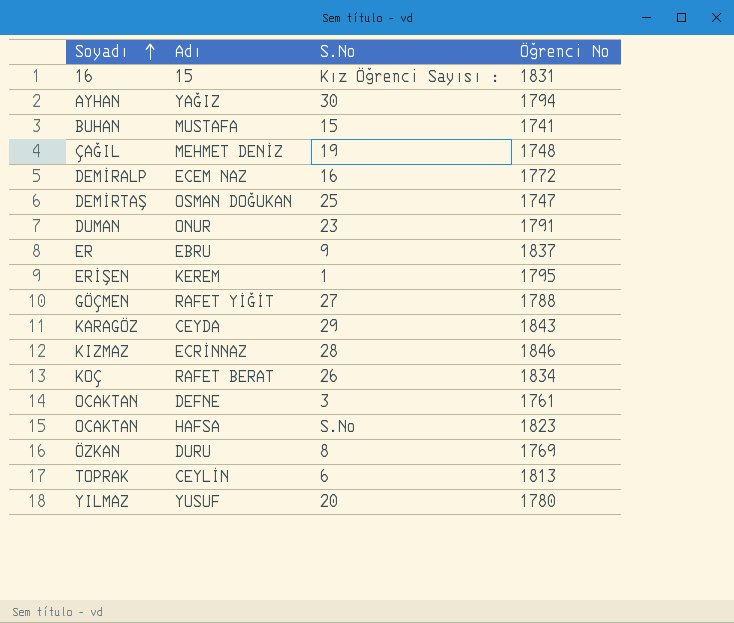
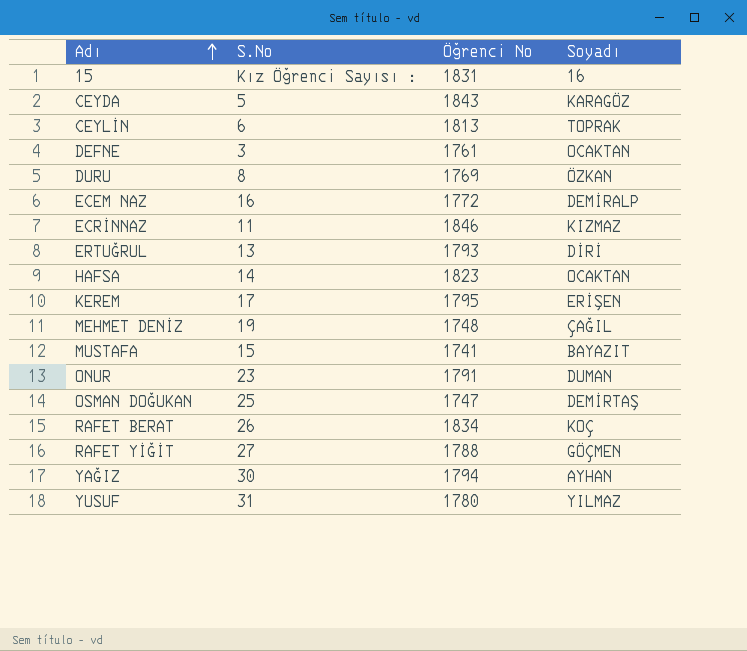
row order: Soyadı ascending -> Adı ascending
column Soyadı | position: 1 -> 4
row EBRU: ER | 9 | 1837 -> none
CEYDA | S.No: 29 -> 5
ECRİNNAZ | S.No: 28 -> 11
row ERTUĞRUL: none -> 13 | 1793 | DİRİ
HAFSA | S.No: S.No -> 14
KEREM | S.No: 1 -> 17
MUSTAFA | Soyadı: BUHAN -> BAYAZIT
YUSUF | S.No: 20 -> 31

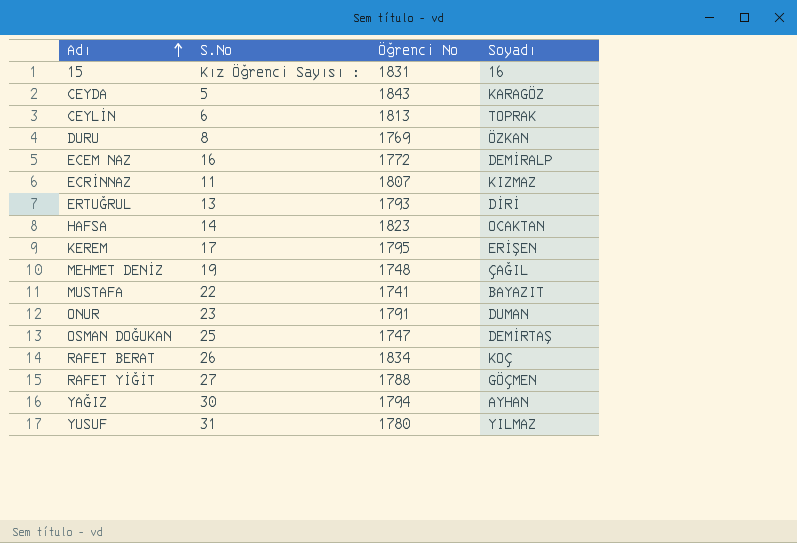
row DEFNE: 3 | 1761 | OCAKTAN -> none
ECRİNNAZ | Öğrenci No: 1846 -> 1807
MUSTAFA | S.No: 15 -> 22

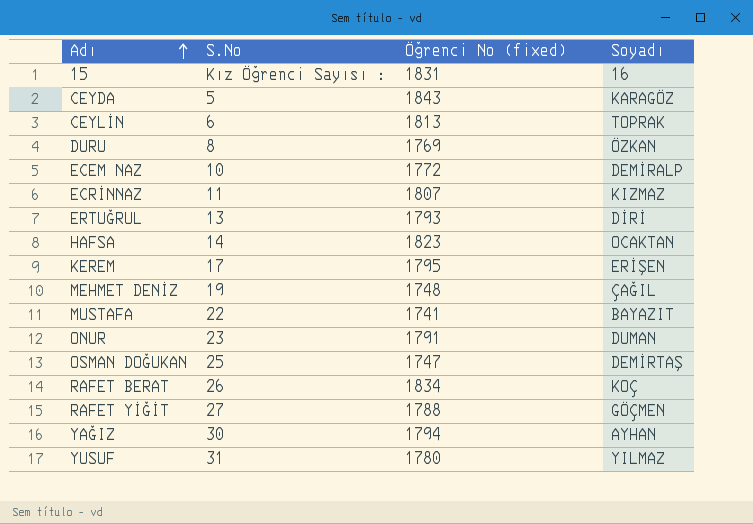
column name: Öğrenci No -> Öğrenci No (fixed)
ECEM NAZ | S.No: 16 -> 10

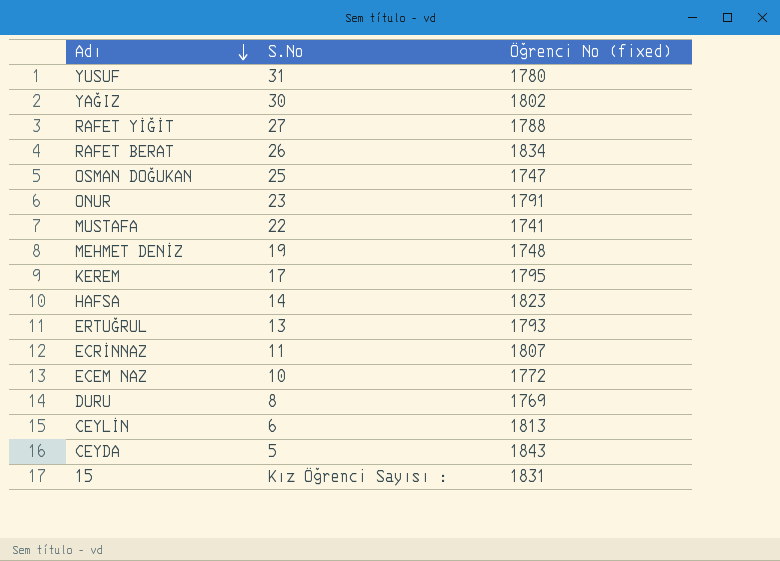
row order: Adı ascending -> Adı descending
column Soyadı | position: 4 -> none
YAĞIZ | Öğrenci No (fixed): 1794 -> 1802

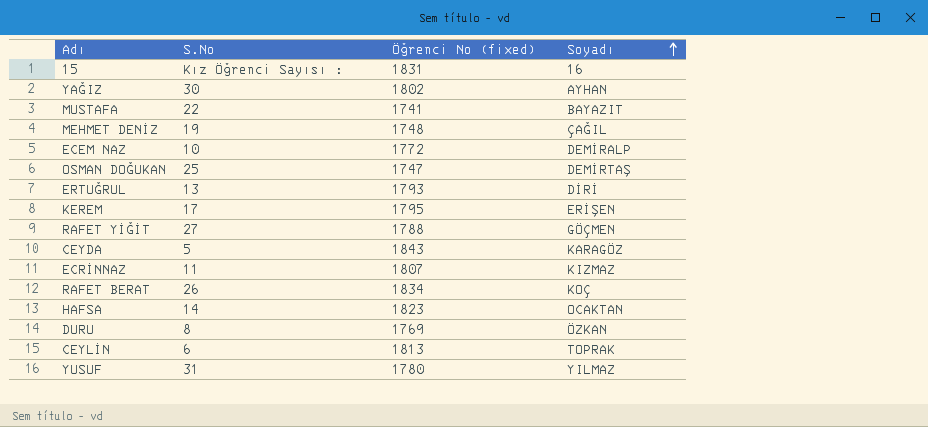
row order: Adı descending -> Soyadı ascending
column Soyadı | position: none -> 4
row ONUR: 23 | 1791 -> none

